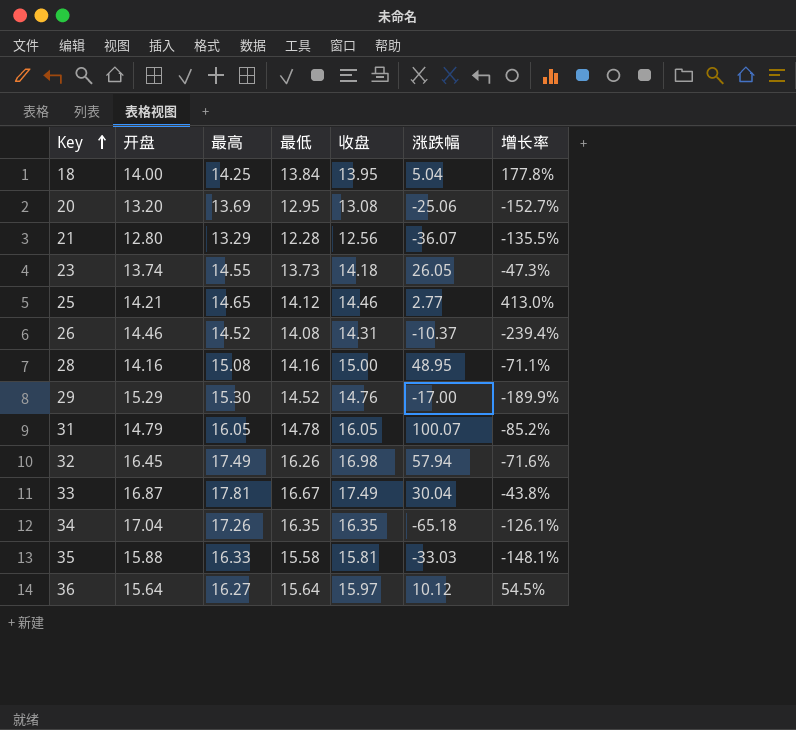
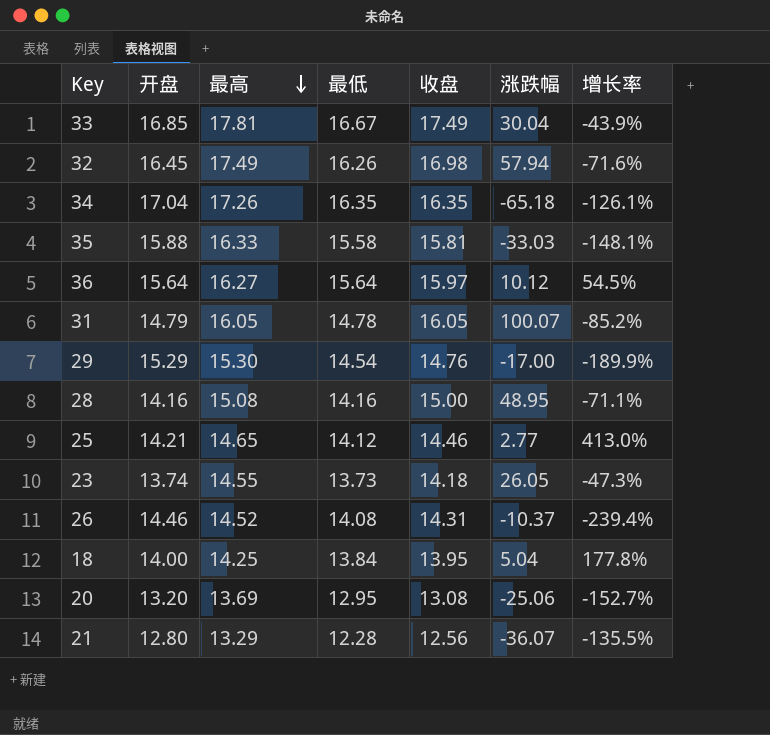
row order: Key ascending -> 最高 descending
33 | 开盘: 16.87 -> 16.85
33 | 增长率: -43.8% -> -43.9%
29 | 最低: 14.52 -> 14.54

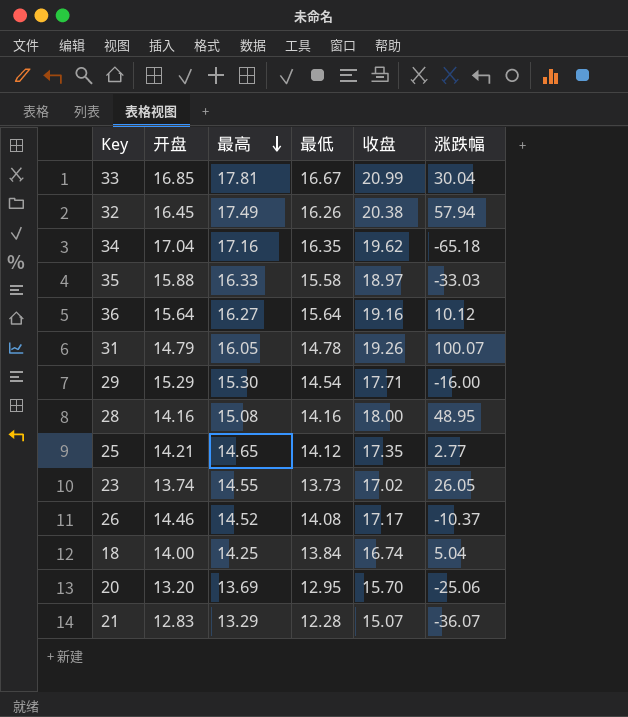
column 增长率 | formula: ([开盘] - [涨跌幅]) / [涨跌幅] -> none
33 | 收盘: 17.49 -> 20.99
32 | 收盘: 16.98 -> 20.38
34 | 最高: 17.26 -> 17.16
34 | 收盘: 16.35 -> 19.62
35 | 收盘: 15.81 -> 18.97
36 | 收盘: 15.97 -> 19.16
31 | 收盘: 16.05 -> 19.26
29 | 收盘: 14.76 -> 17.71
29 | 涨跌幅: -17.00 -> -16.00
28 | 收盘: 15.00 -> 18.00
25 | 收盘: 14.46 -> 17.35
23 | 收盘: 14.18 -> 17.02
26 | 收盘: 14.31 -> 17.17
18 | 收盘: 13.95 -> 16.74
20 | 收盘: 13.08 -> 15.70
21 | 开盘: 12.80 -> 12.83
21 | 收盘: 12.56 -> 15.07

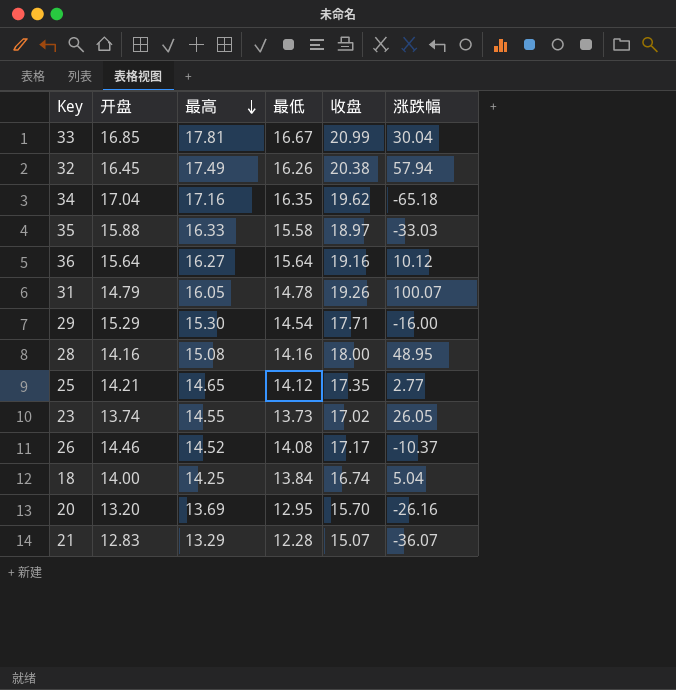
20 | 涨跌幅: -25.06 -> -26.16

